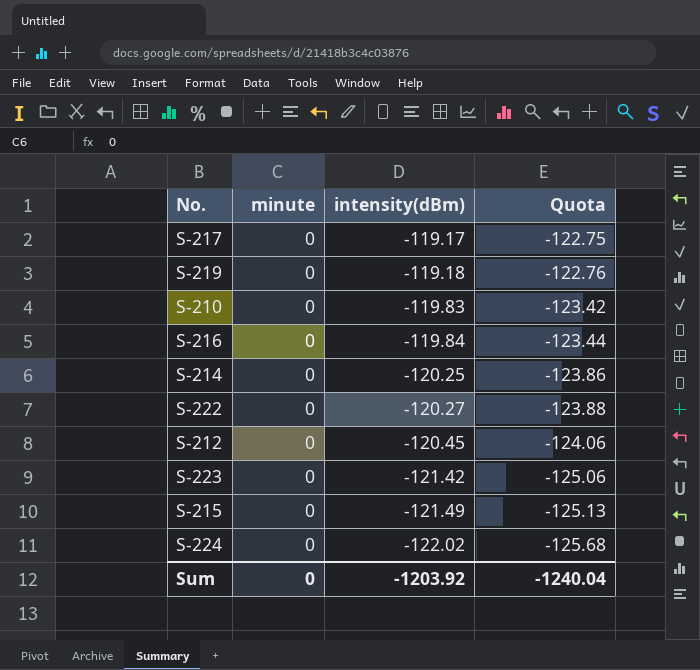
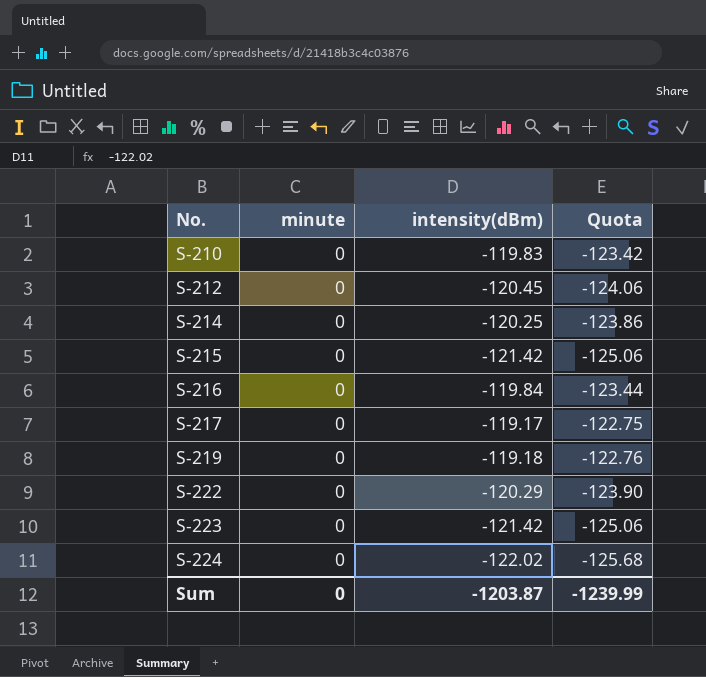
row order: intensity(dBm) descending -> No. ascending
S-215 | intensity(dBm): -121.49 -> -121.42
S-215 | Quota: -125.13 -> -125.06
S-222 | intensity(dBm): -120.27 -> -120.29
S-222 | Quota: -123.88 -> -123.90
Sum | intensity(dBm): -1203.92 -> -1203.87
Sum | Quota: -1240.04 -> -1239.99

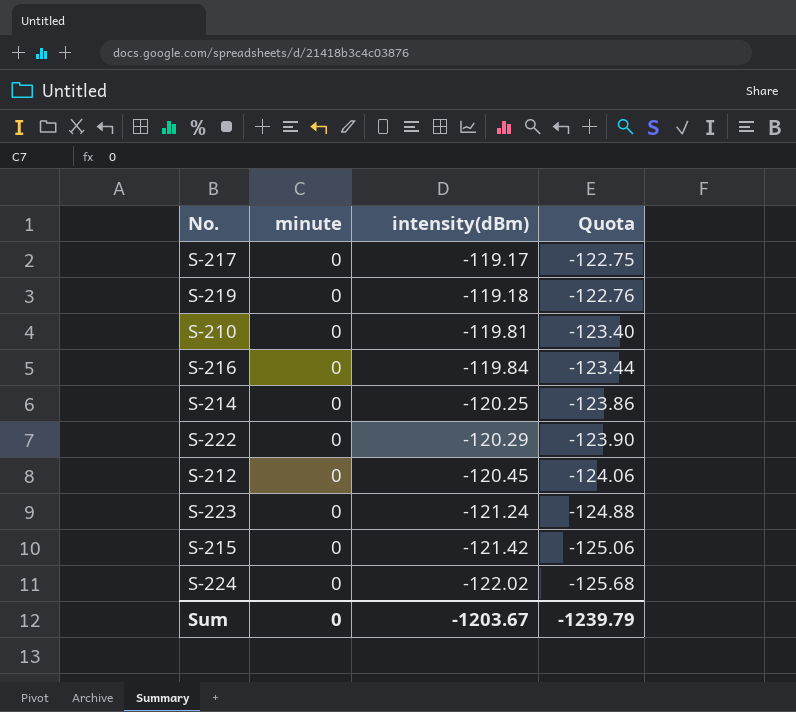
row order: No. ascending -> intensity(dBm) descending
S-210 | intensity(dBm): -119.83 -> -119.81
S-210 | Quota: -123.42 -> -123.40
S-223 | intensity(dBm): -121.42 -> -121.24
S-223 | Quota: -125.06 -> -124.88
Sum | intensity(dBm): -1203.87 -> -1203.67
Sum | Quota: -1239.99 -> -1239.79

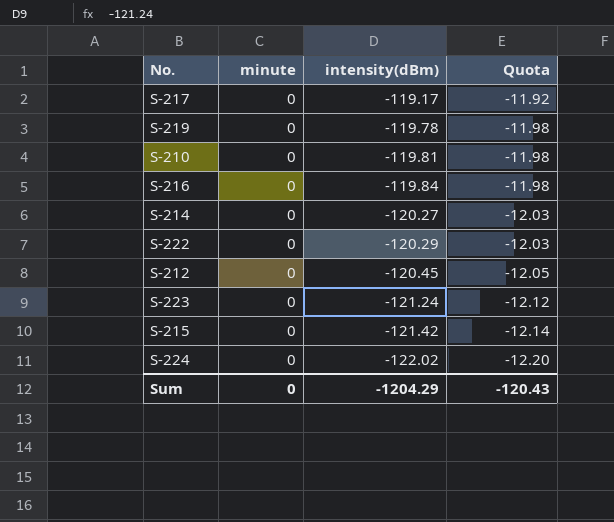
column Quota | formula: [intensity(dBm)] * 1.03 -> [intensity(dBm)] * 0.1
S-219 | intensity(dBm): -119.18 -> -119.78
S-214 | intensity(dBm): -120.25 -> -120.27
Sum | intensity(dBm): -1203.67 -> -1204.29
Sum | Quota: -1239.79 -> -120.43

